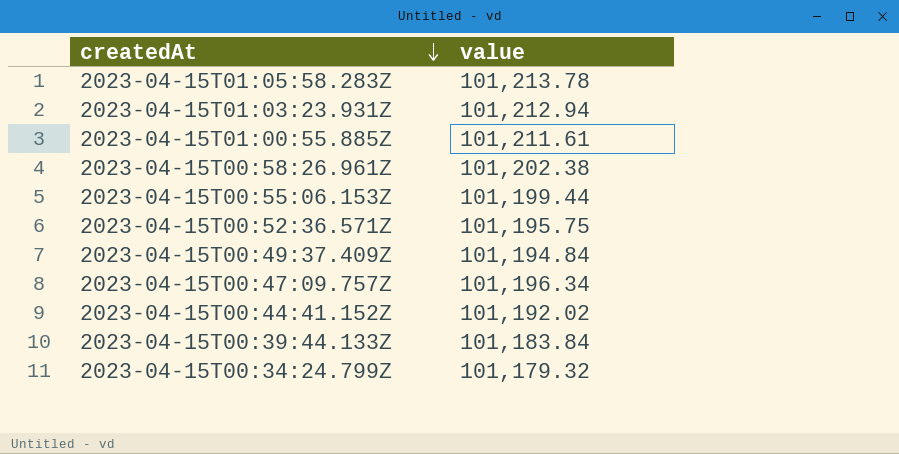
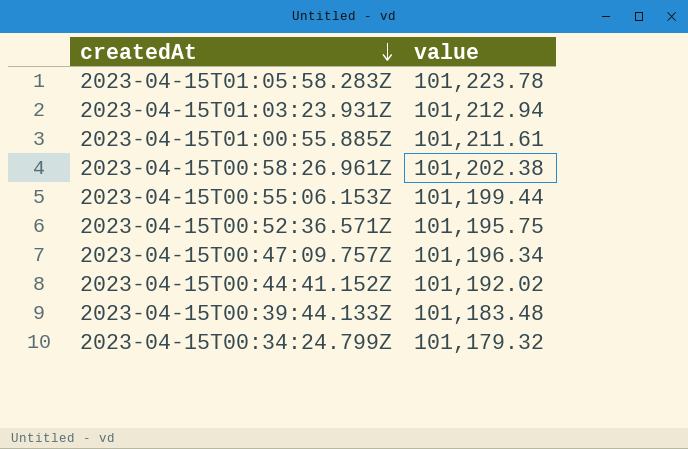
row 2023-04-15T00:49:37.409Z: 101,194.84 -> none
2023-04-15T01:05:58.283Z | value: 101,213.78 -> 101,223.78
2023-04-15T00:39:44.133Z | value: 101,183.84 -> 101,183.48

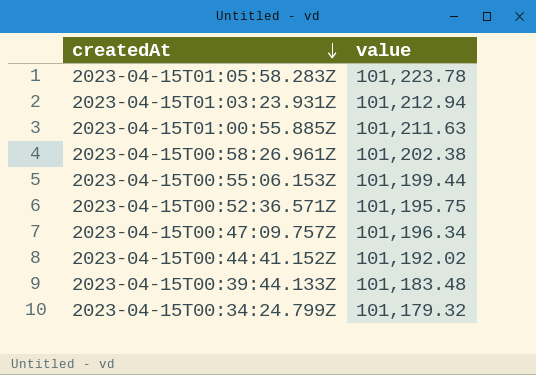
2023-04-15T01:00:55.885Z | value: 101,211.61 -> 101,211.63

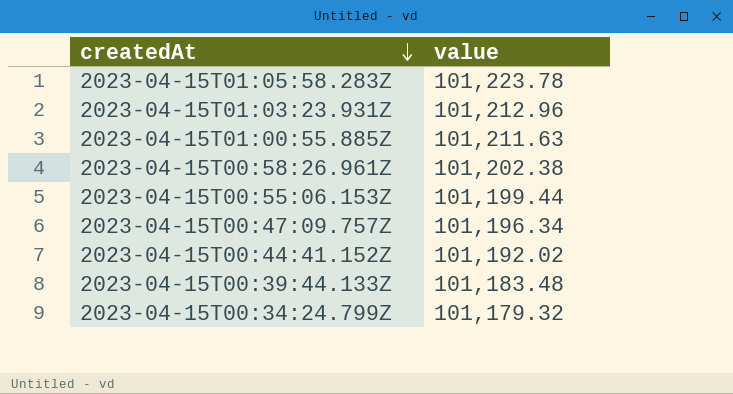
row 2023-04-15T00:52:36.571Z: 101,195.75 -> none
2023-04-15T01:03:23.931Z | value: 101,212.94 -> 101,212.96

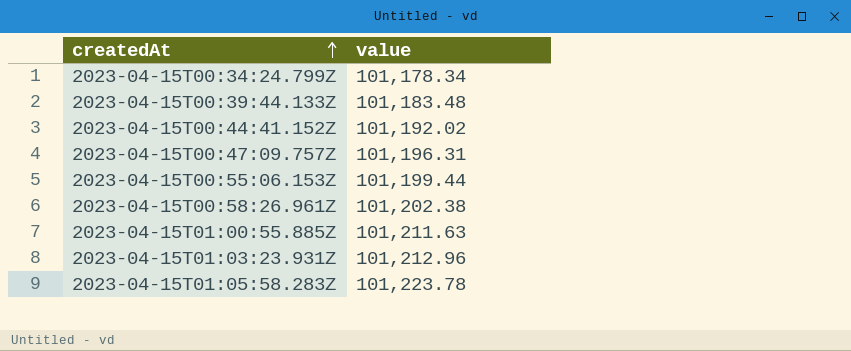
row order: createdAt descending -> createdAt ascending
2023-04-15T00:34:24.799Z | value: 101,179.32 -> 101,178.34
2023-04-15T00:47:09.757Z | value: 101,196.34 -> 101,196.31

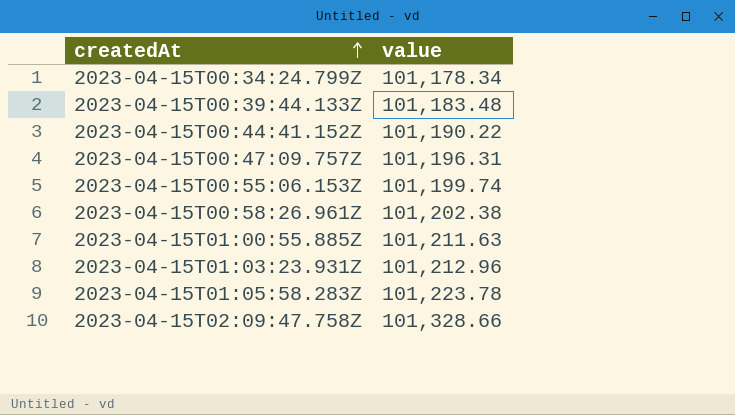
2023-04-15T00:44:41.152Z | value: 101,192.02 -> 101,190.22
2023-04-15T00:55:06.153Z | value: 101,199.44 -> 101,199.74
row 2023-04-15T02:09:47.758Z: none -> 101,328.66

